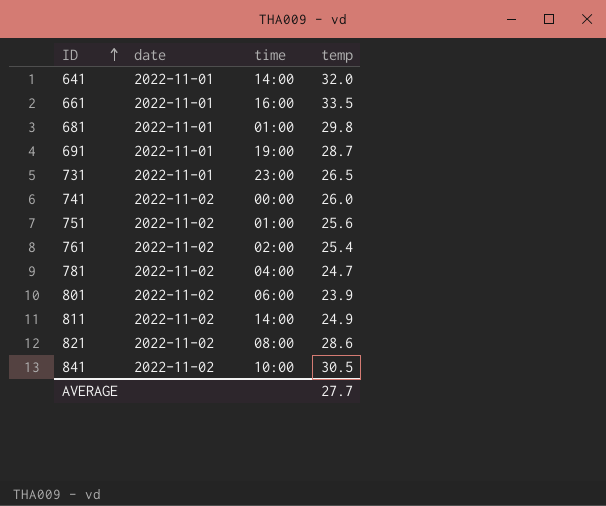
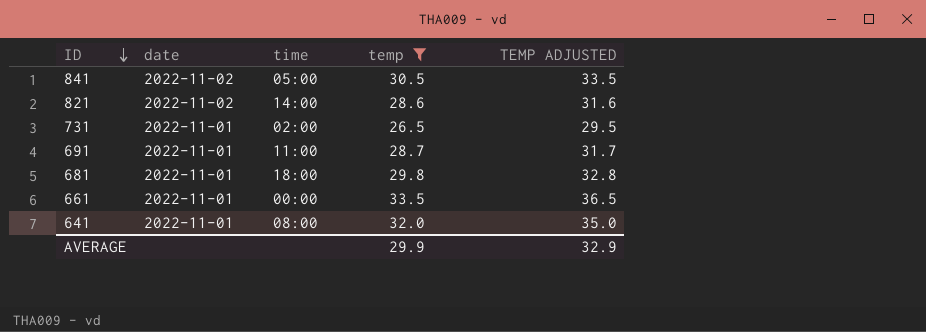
filter: none -> temp >= 26.5
row order: ID ascending -> ID descending
column TEMP ADJUSTED | formula: none -> [temp] + 3
841 | time: 10:00 -> 05:00
821 | time: 08:00 -> 14:00
731 | time: 23:00 -> 02:00
691 | time: 19:00 -> 11:00
681 | time: 01:00 -> 18:00
661 | time: 16:00 -> 00:00
641 | time: 14:00 -> 08:00
AVERAGE | temp: 27.7 -> 29.9

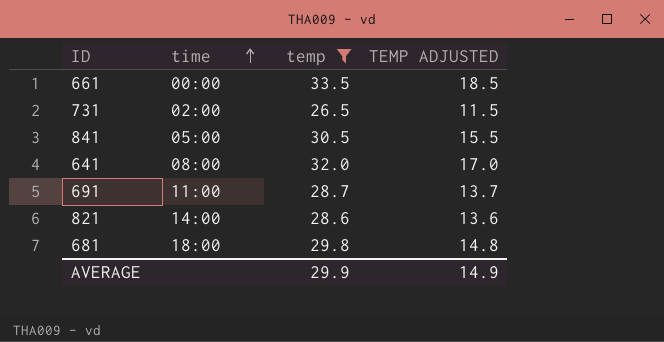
row order: ID descending -> time ascending
column date | position: 2 -> none
column TEMP ADJUSTED | formula: [temp] + 3 -> [temp] - 15
AVERAGE | TEMP ADJUSTED: 32.9 -> 14.9

